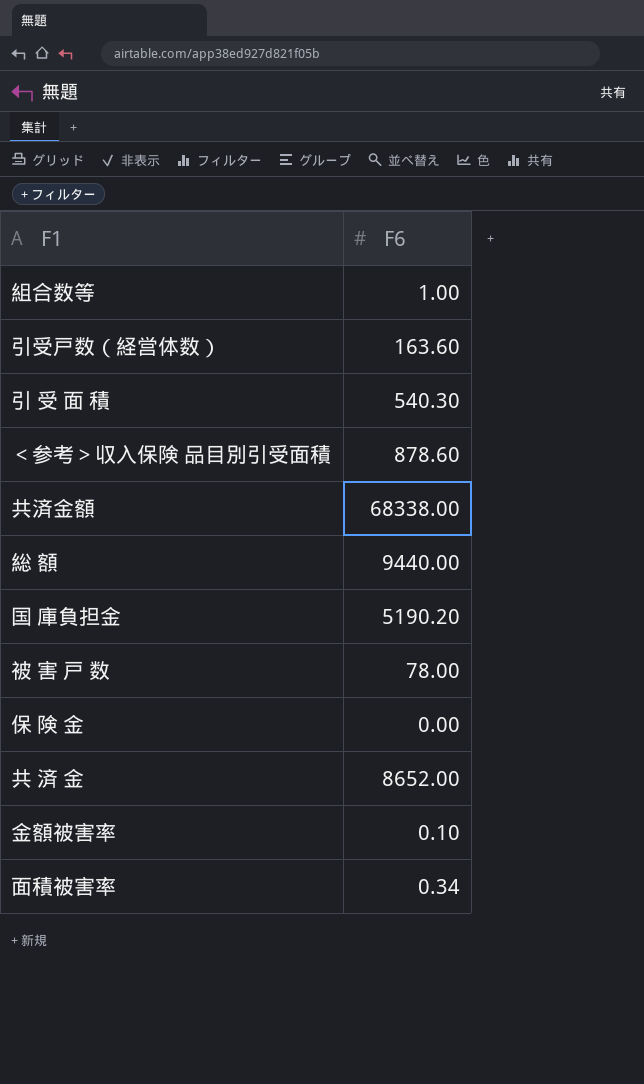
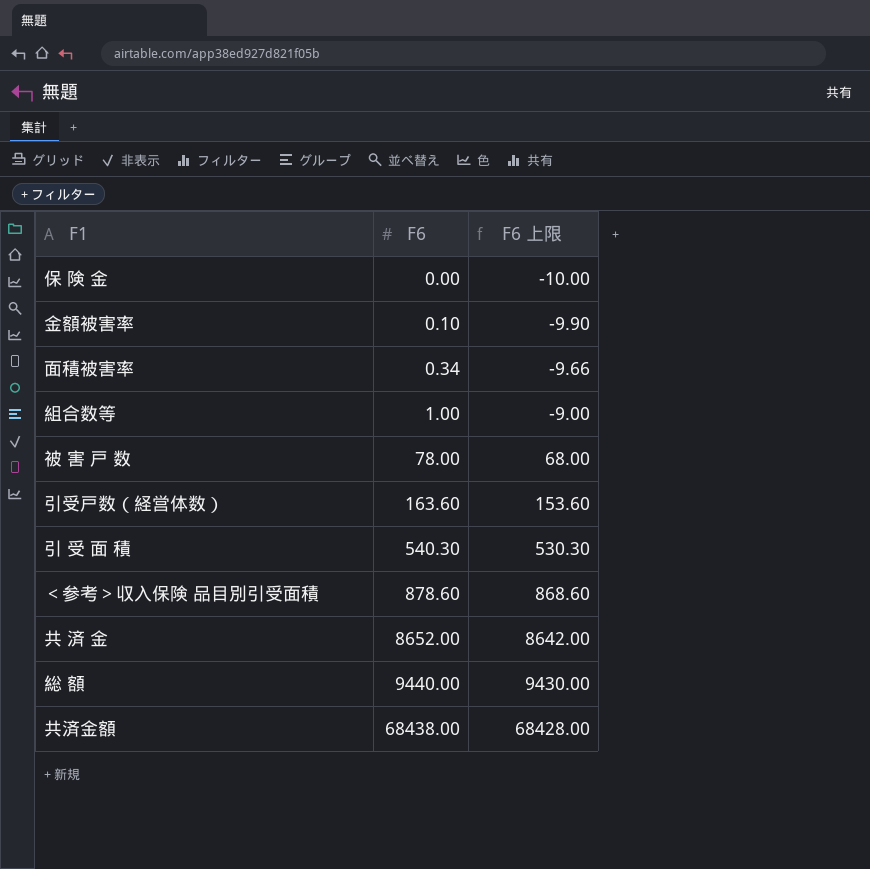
row order: none -> F6 ascending
column F6 上限 | formula: none -> [F6] - 10
row 国 庫負担金: 5190.20 -> none
共済金額 | F6: 68338.00 -> 68438.00

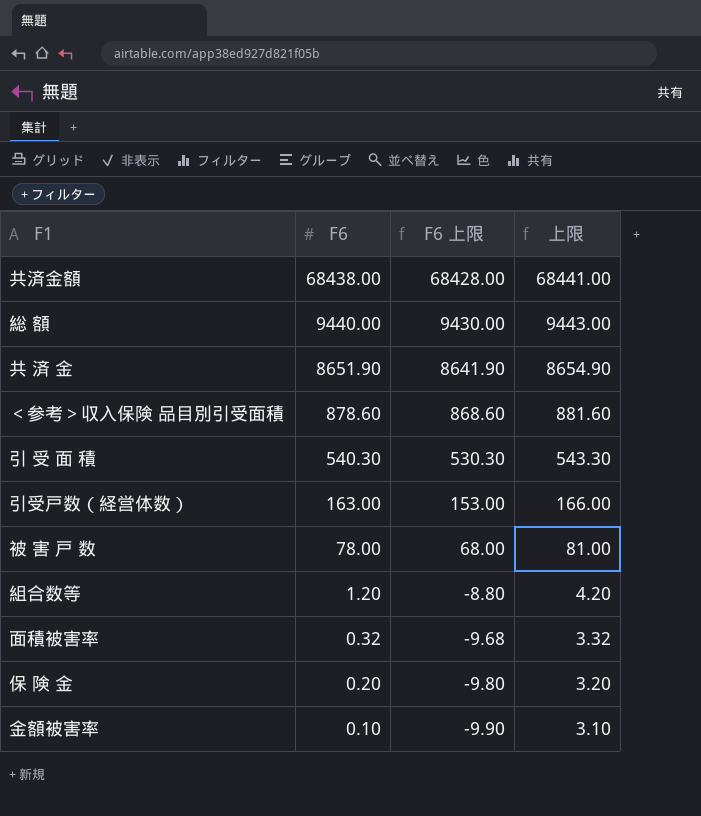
row order: F6 ascending -> F6 descending
column 上限 | formula: none -> [F6] + 3
共 済 金 | F6: 8652.00 -> 8651.90
共 済 金 | F6 上限: 8642.00 -> 8641.90
引受戸数（経営体数） | F6: 163.60 -> 163.00
引受戸数（経営体数） | F6 上限: 153.60 -> 153.00
組合数等 | F6: 1.00 -> 1.20
組合数等 | F6 上限: -9.00 -> -8.80
面積被害率 | F6: 0.34 -> 0.32
面積被害率 | F6 上限: -9.66 -> -9.68
保 険 金 | F6: 0.00 -> 0.20
保 険 金 | F6 上限: -10.00 -> -9.80

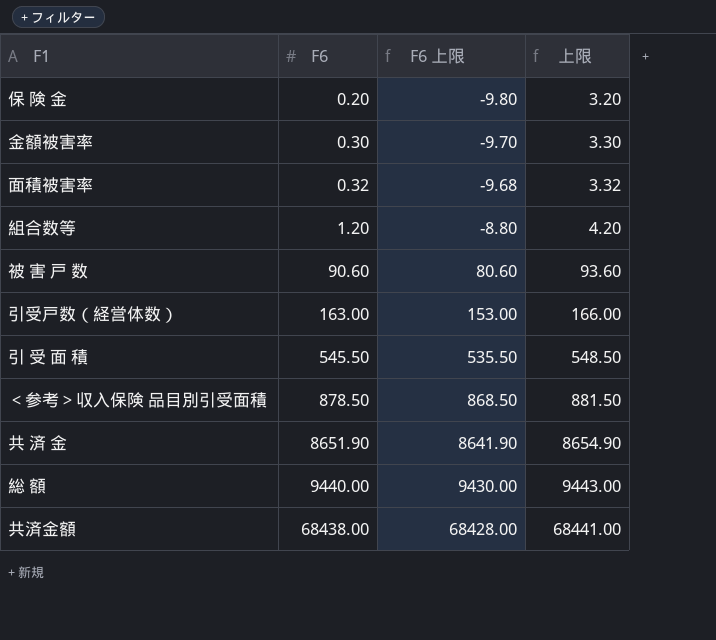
row order: F6 descending -> F6 ascending
金額被害率 | F6: 0.10 -> 0.30
金額被害率 | F6 上限: -9.90 -> -9.70
金額被害率 | 上限: 3.10 -> 3.30
被 害 戸 数 | F6: 78.00 -> 90.60
被 害 戸 数 | F6 上限: 68.00 -> 80.60
被 害 戸 数 | 上限: 81.00 -> 93.60
引 受 面 積 | F6: 540.30 -> 545.50
引 受 面 積 | F6 上限: 530.30 -> 535.50
引 受 面 積 | 上限: 543.30 -> 548.50
＜参考＞収入保険 品目別引受面積 | F6: 878.60 -> 878.50
＜参考＞収入保険 品目別引受面積 | F6 上限: 868.60 -> 868.50
＜参考＞収入保険 品目別引受面積 | 上限: 881.60 -> 881.50

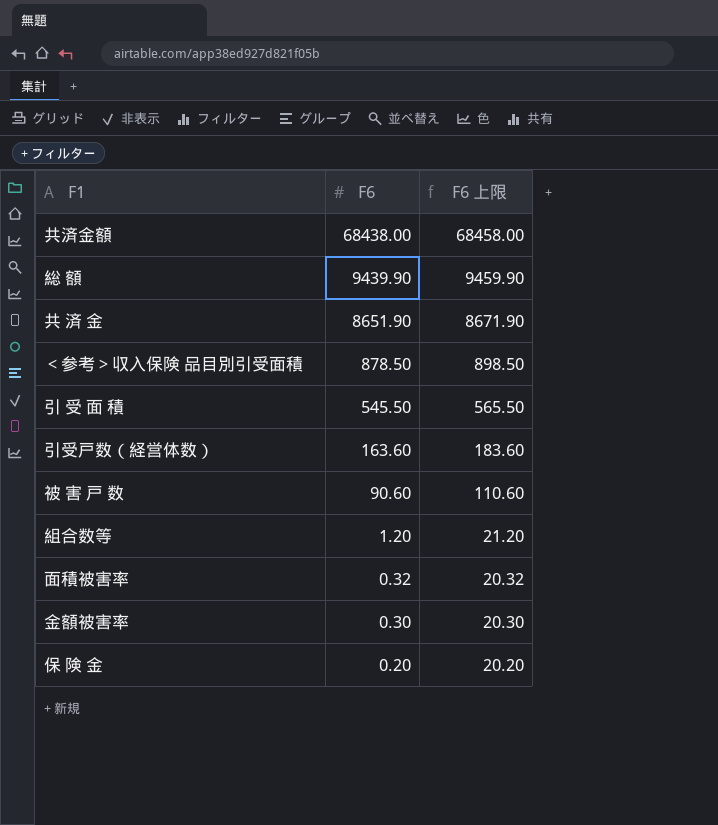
row order: F6 ascending -> F6 descending
column 上限 | formula: [F6] + 3 -> none
column F6 上限 | formula: [F6] - 10 -> [F6] + 20
総 額 | F6: 9440.00 -> 9439.90
引受戸数（経営体数） | F6: 163.00 -> 163.60

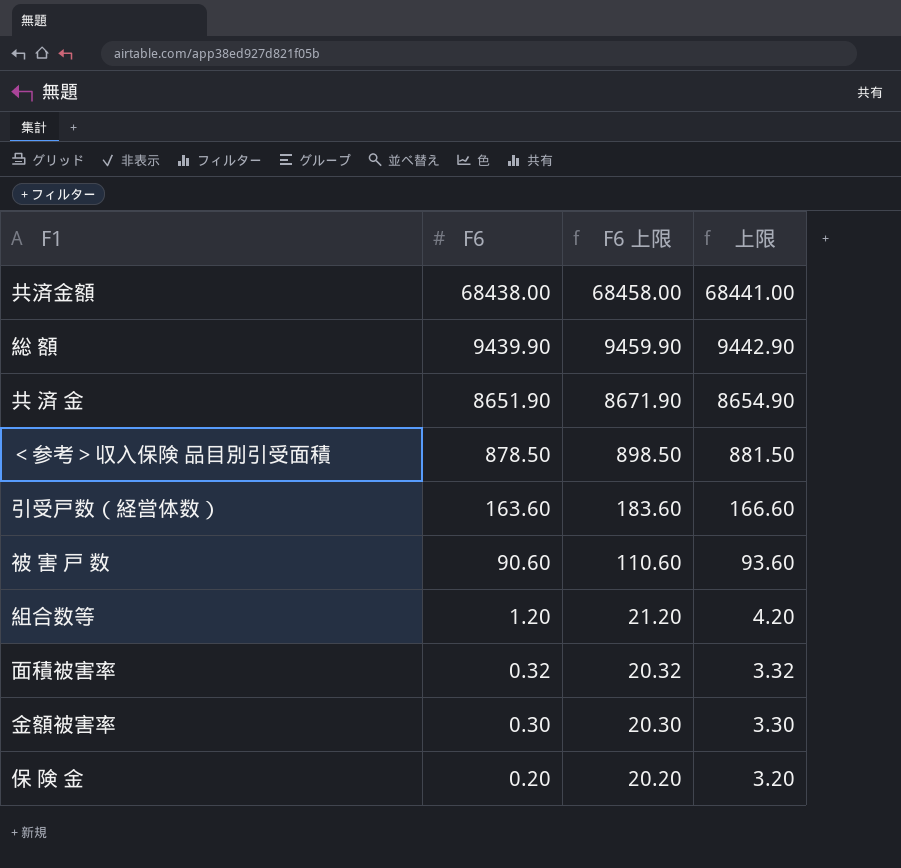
column 上限 | formula: none -> [F6] + 3
row 引 受 面 積: 545.50 | 565.50 -> none

